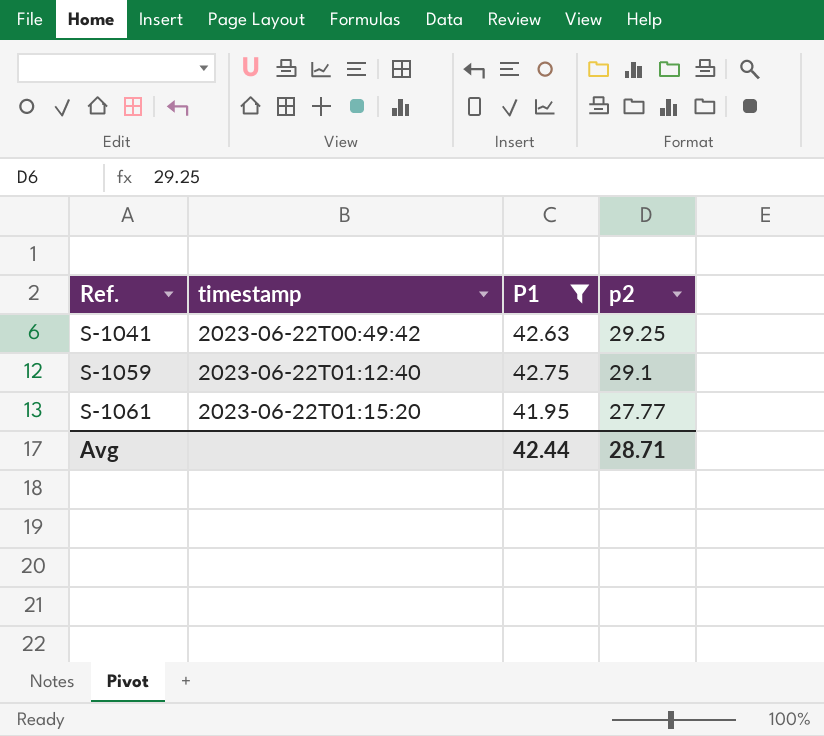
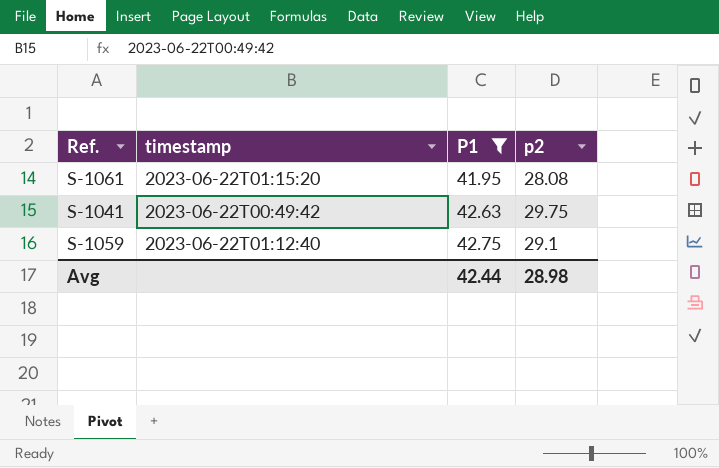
row order: Ref. ascending -> P1 ascending
S-1061 | p2: 27.77 -> 28.08
S-1041 | p2: 29.25 -> 29.75
Avg | p2: 28.71 -> 28.98

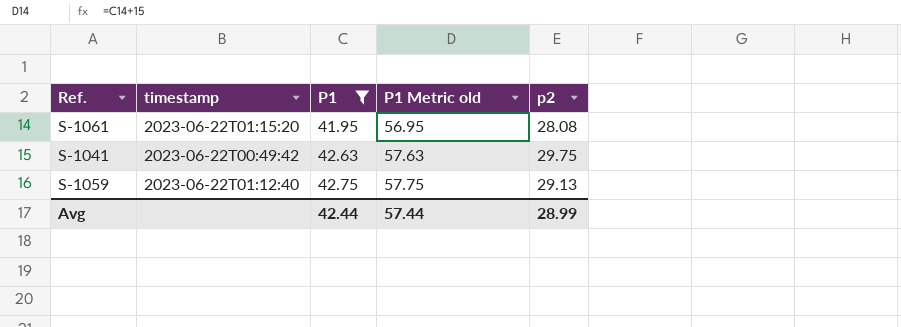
column P1 Metric old | formula: none -> [P1] + 15
S-1059 | p2: 29.1 -> 29.13
Avg | p2: 28.98 -> 28.99

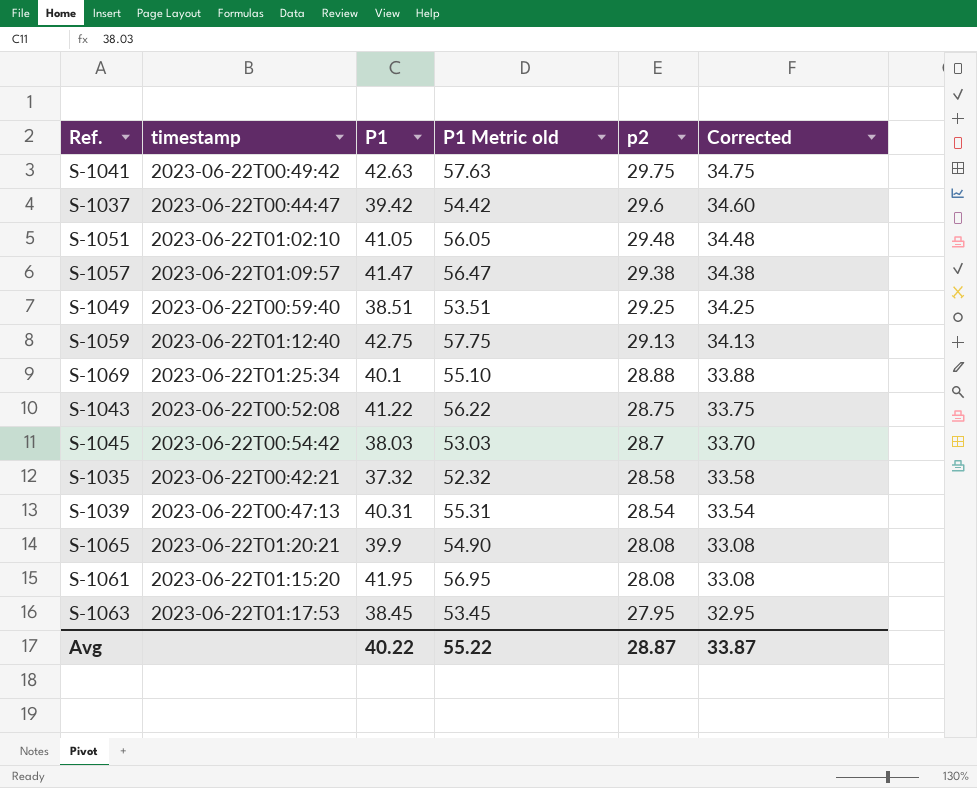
filter: P1 >= 41.95 -> none
row order: P1 ascending -> p2 descending
column Corrected | formula: none -> [p2] + 5
Avg | P1: 42.44 -> 40.22
Avg | P1 Metric old: 57.44 -> 55.22
Avg | p2: 28.99 -> 28.87

